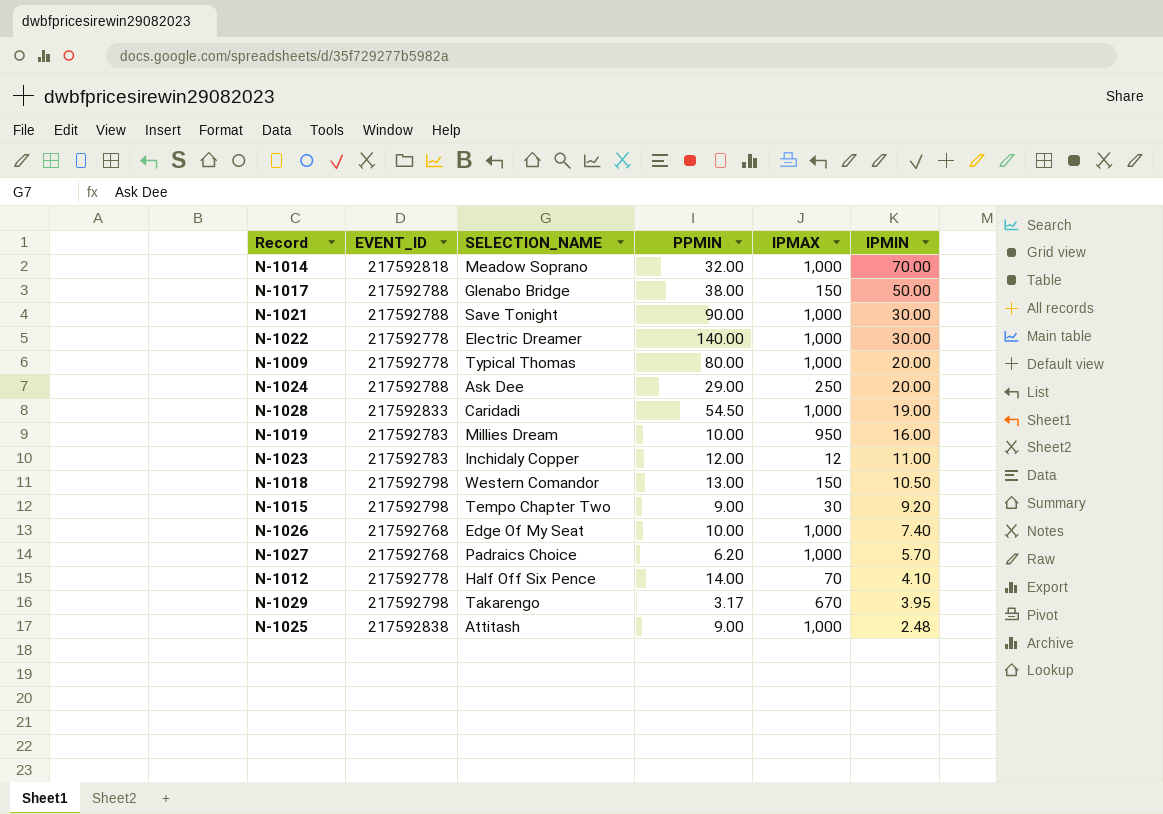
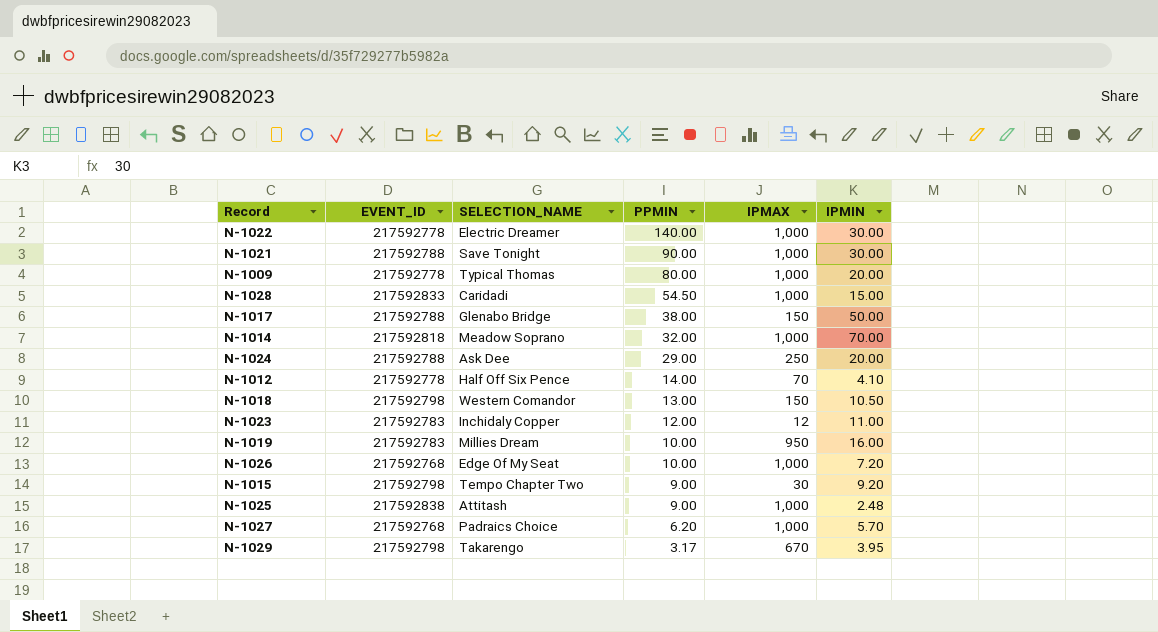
row order: IPMIN descending -> PPMIN descending
N-1028 | IPMIN: 19.00 -> 15.00
N-1026 | IPMIN: 7.40 -> 7.20

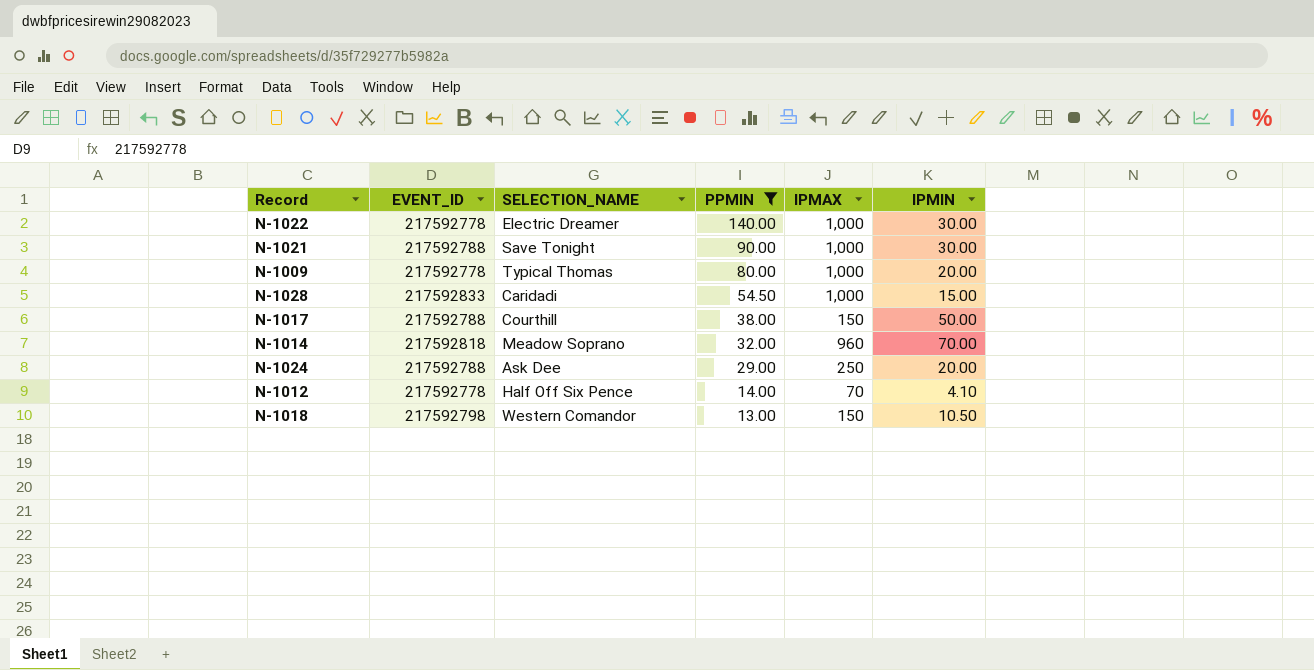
filter: none -> PPMIN >= 13.00
N-1017 | SELECTION_NAME: Glenabo Bridge -> Courthill
N-1014 | IPMAX: 1,000 -> 960

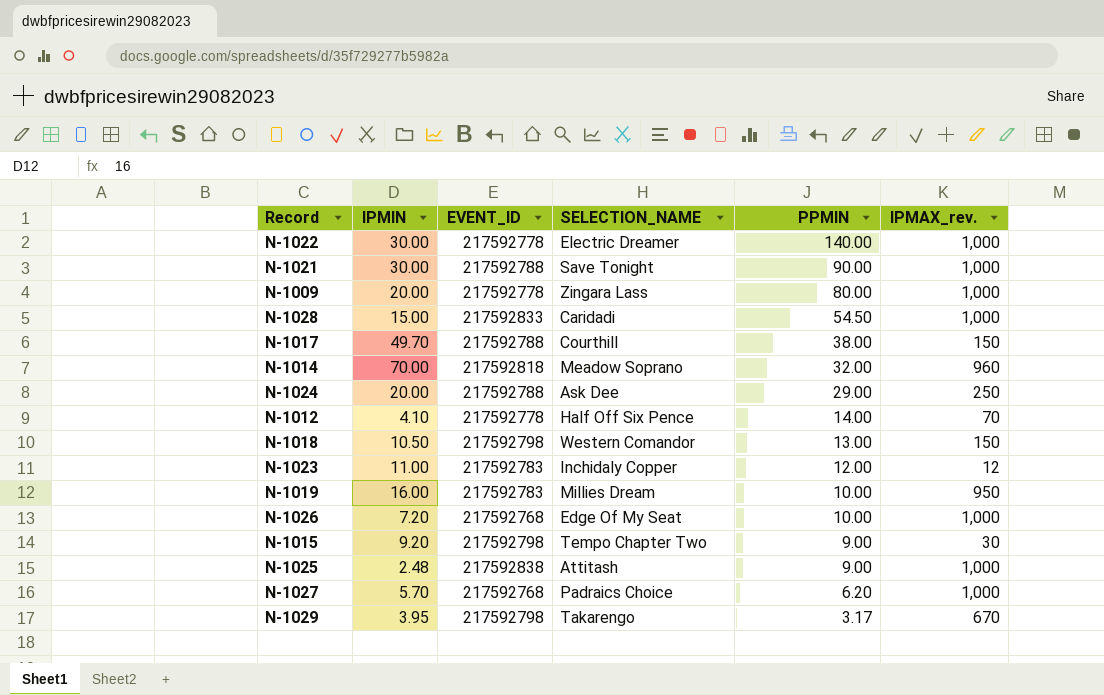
filter: PPMIN >= 13.00 -> none
column IPMIN | position: 6 -> 2
column name: IPMAX -> IPMAX_rev.
N-1009 | SELECTION_NAME: Typical Thomas -> Zingara Lass
N-1017 | IPMIN: 50.00 -> 49.70

